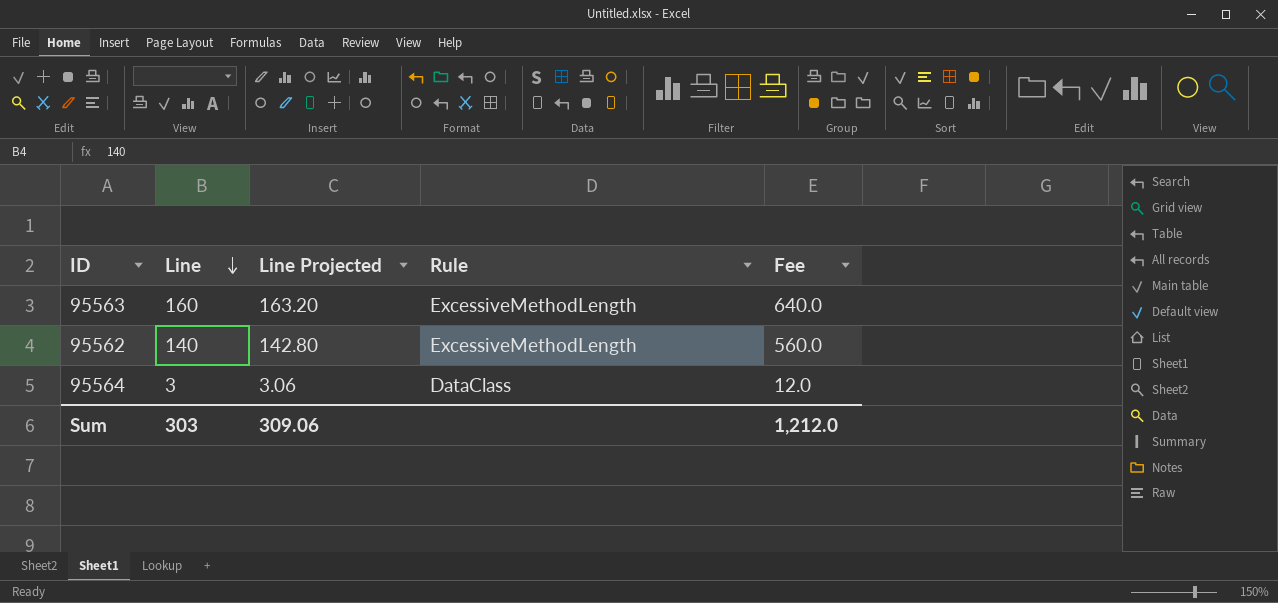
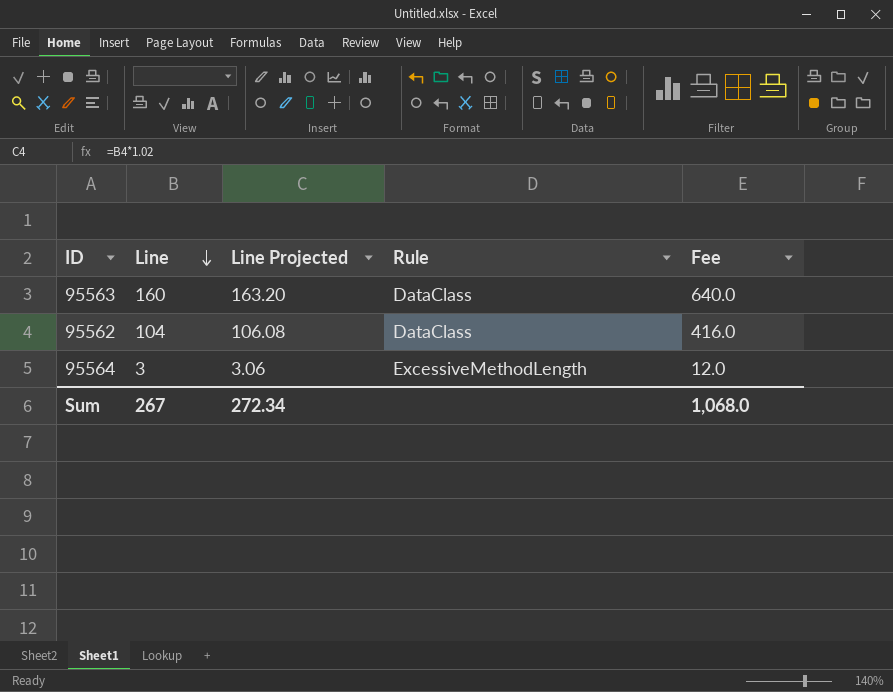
95563 | Rule: ExcessiveMethodLength -> DataClass
95562 | Line: 140 -> 104
95562 | Line Projected: 142.80 -> 106.08
95562 | Rule: ExcessiveMethodLength -> DataClass
95562 | Fee: 560.0 -> 416.0
95564 | Rule: DataClass -> ExcessiveMethodLength
Sum | Line: 303 -> 267
Sum | Line Projected: 309.06 -> 272.34
Sum | Fee: 1,212.0 -> 1,068.0

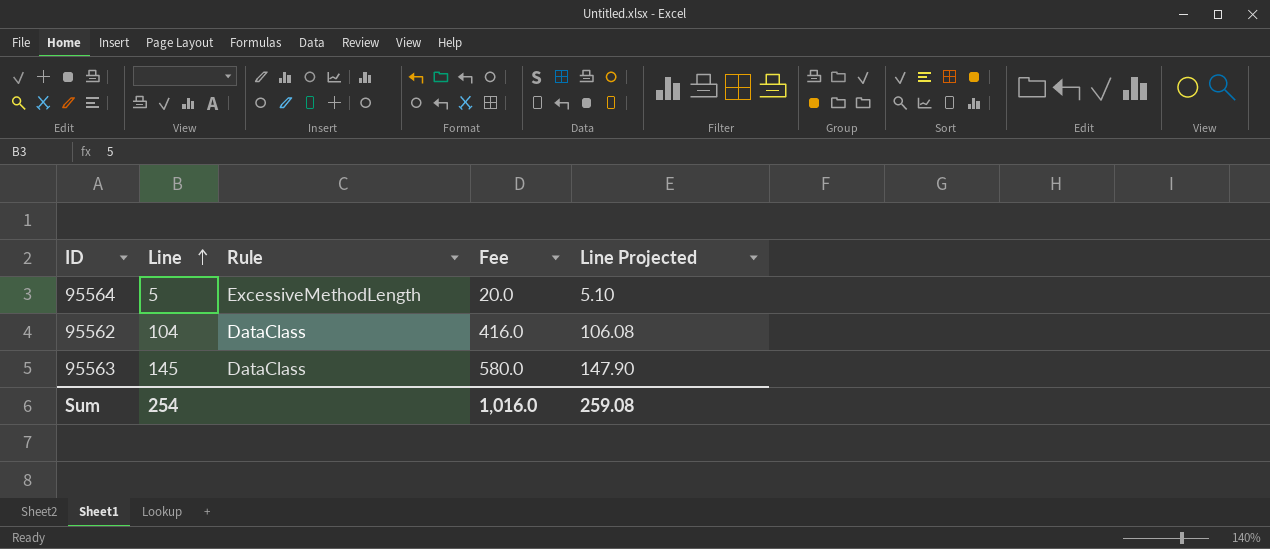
row order: Line descending -> Line ascending
column Line Projected | position: 3 -> 5
95564 | Line: 3 -> 5
95564 | Fee: 12.0 -> 20.0
95564 | Line Projected: 3.06 -> 5.10
95563 | Line: 160 -> 145
95563 | Fee: 640.0 -> 580.0
95563 | Line Projected: 163.20 -> 147.90
Sum | Line: 267 -> 254
Sum | Fee: 1,068.0 -> 1,016.0
Sum | Line Projected: 272.34 -> 259.08

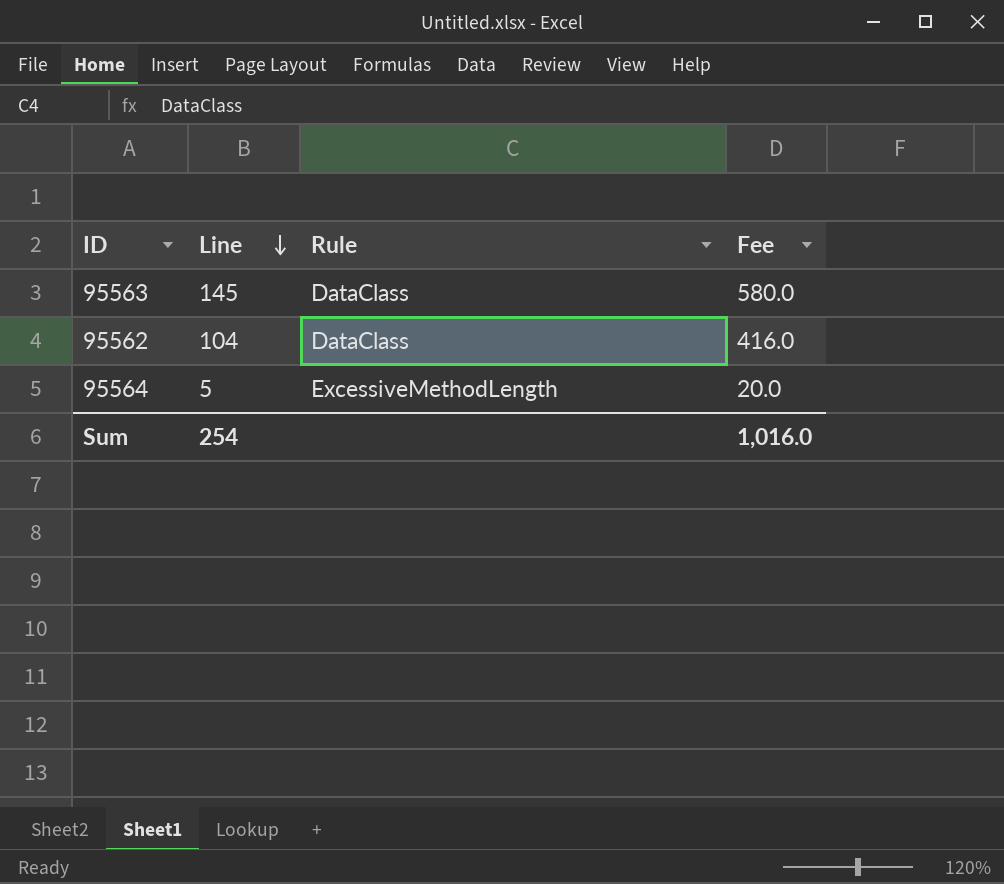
row order: Line ascending -> Line descending
column Line Projected | formula: [Line] * 1.02 -> none

